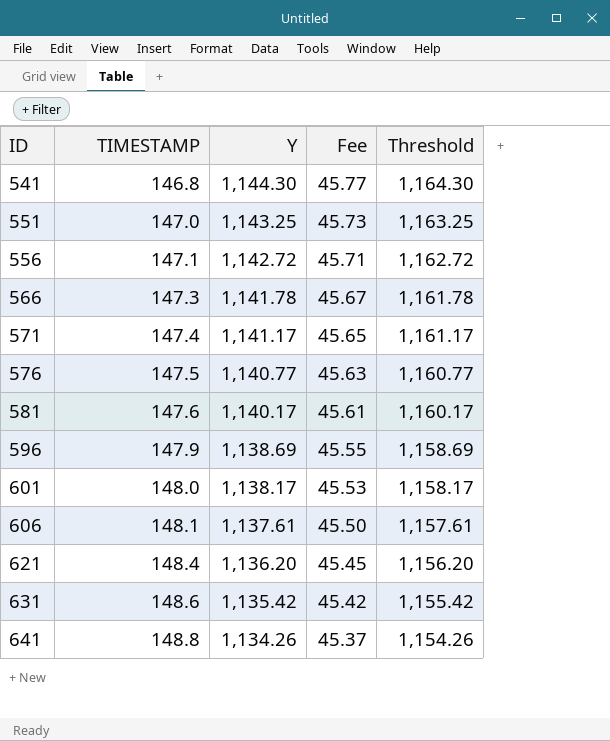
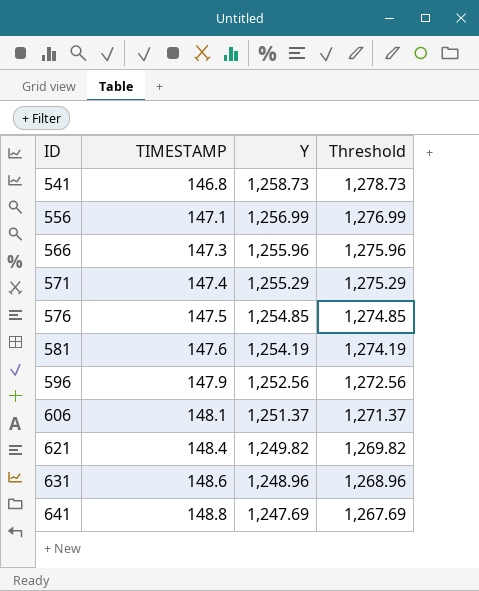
column Fee | formula: [Y] * 0.04 -> none
row 551: 147.0 | 1,143.25 | 45.73 | 1,163.25 -> none
row 601: 148.0 | 1,138.17 | 45.53 | 1,158.17 -> none
541 | Y: 1,144.30 -> 1,258.73
541 | Threshold: 1,164.30 -> 1,278.73
556 | Y: 1,142.72 -> 1,256.99
556 | Threshold: 1,162.72 -> 1,276.99
566 | Y: 1,141.78 -> 1,255.96
566 | Threshold: 1,161.78 -> 1,275.96
571 | Y: 1,141.17 -> 1,255.29
571 | Threshold: 1,161.17 -> 1,275.29
576 | Y: 1,140.77 -> 1,254.85
576 | Threshold: 1,160.77 -> 1,274.85
581 | Y: 1,140.17 -> 1,254.19
581 | Threshold: 1,160.17 -> 1,274.19
596 | Y: 1,138.69 -> 1,252.56
596 | Threshold: 1,158.69 -> 1,272.56
606 | Y: 1,137.61 -> 1,251.37
606 | Threshold: 1,157.61 -> 1,271.37
621 | Y: 1,136.20 -> 1,249.82
621 | Threshold: 1,156.20 -> 1,269.82
631 | Y: 1,135.42 -> 1,248.96
631 | Threshold: 1,155.42 -> 1,268.96
641 | Y: 1,134.26 -> 1,247.69
641 | Threshold: 1,154.26 -> 1,267.69

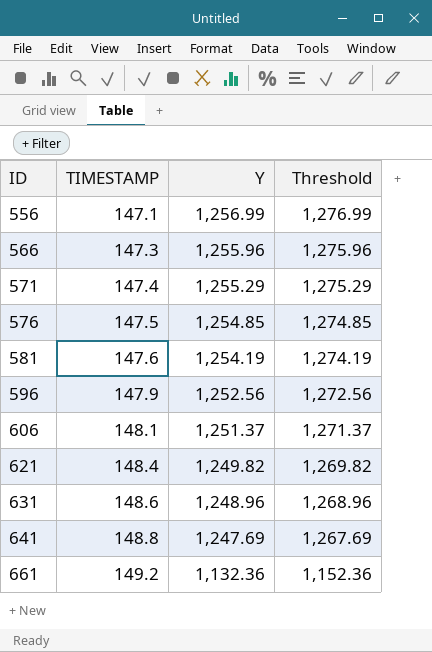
row 541: 146.8 | 1,258.73 | 1,278.73 -> none
row 661: none -> 149.2 | 1,132.36 | 1,152.36

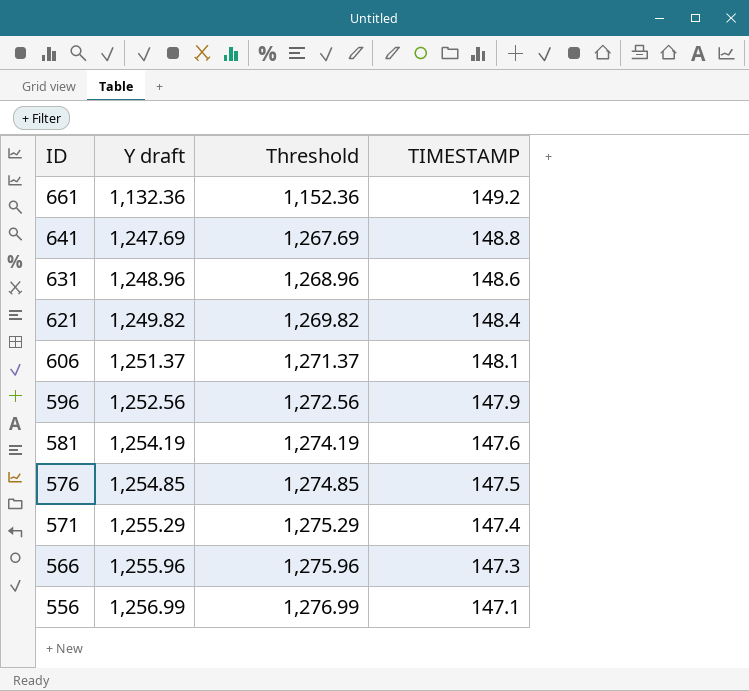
row order: ID ascending -> ID descending
column name: Y -> Y draft
column TIMESTAMP | position: 2 -> 4

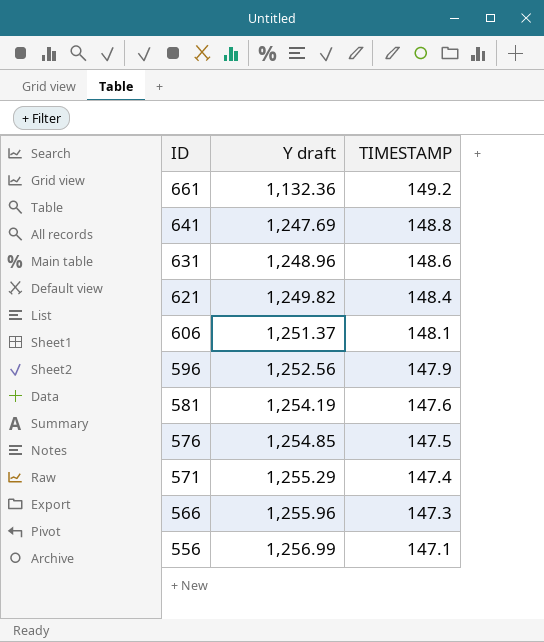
column Threshold | formula: [Y draft] + 20 -> none

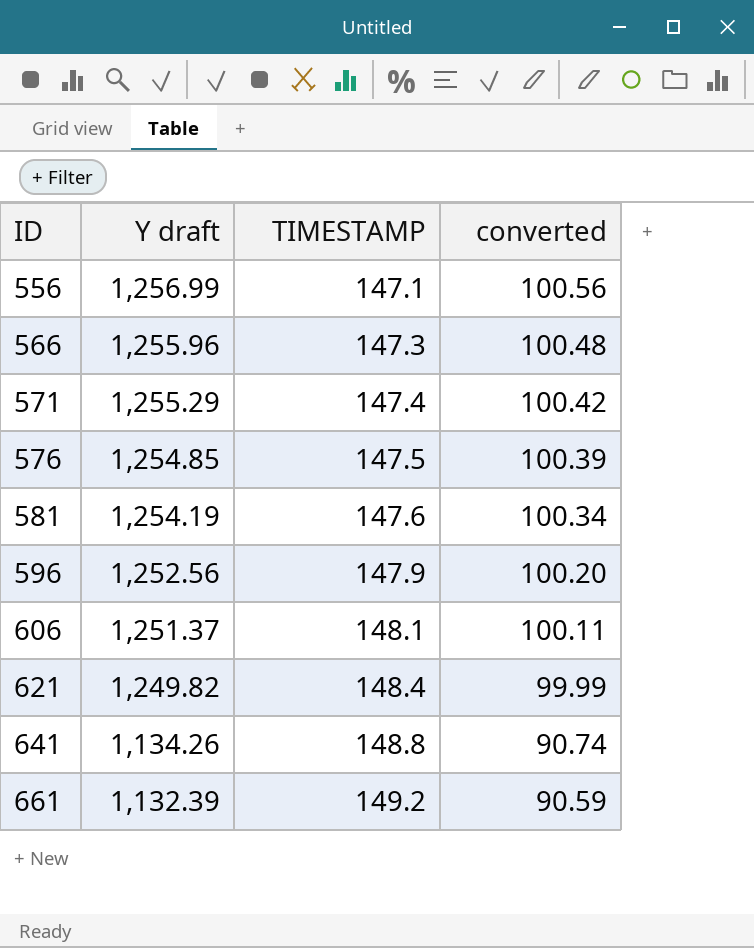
row order: ID descending -> ID ascending
column converted | formula: none -> [Y draft] * 0.08
row 631: 1,248.96 | 148.6 -> none
641 | Y draft: 1,247.69 -> 1,134.26
661 | Y draft: 1,132.36 -> 1,132.39

